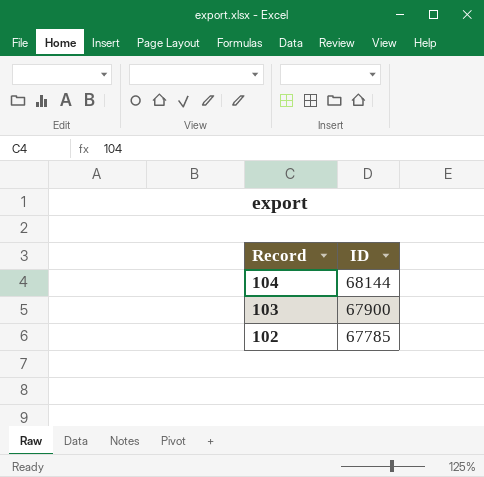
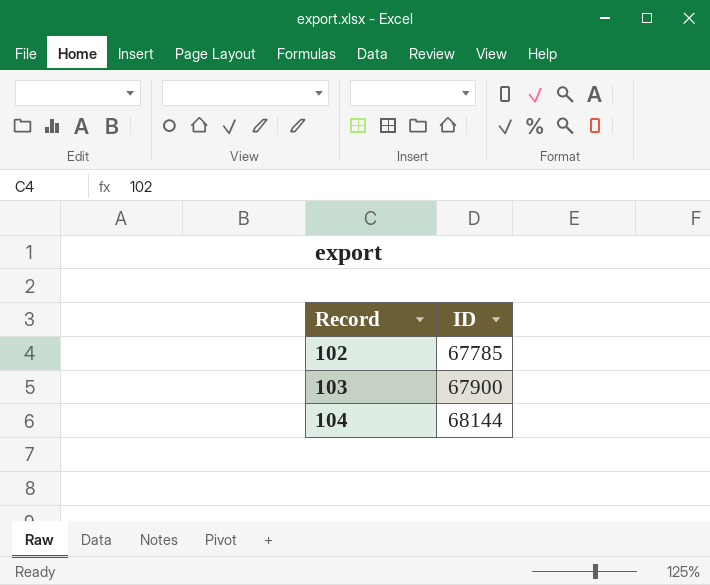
row order: Record descending -> Record ascending

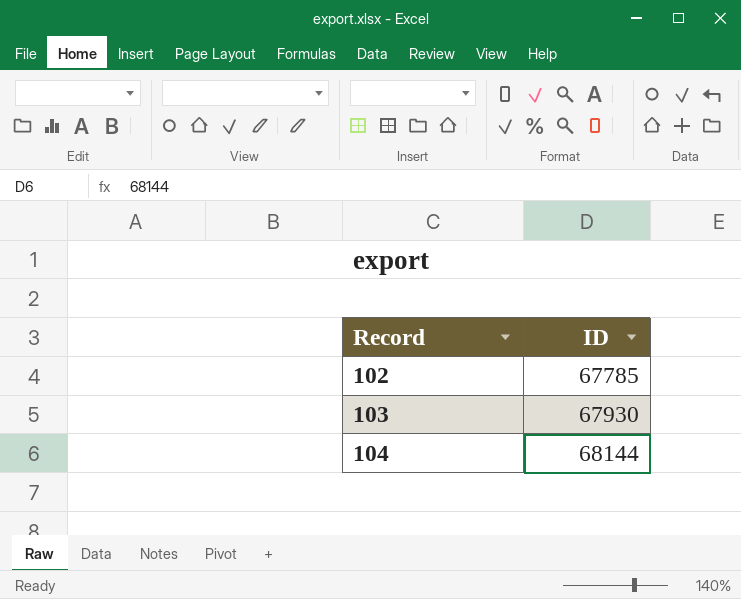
103 | ID: 67900 -> 67930

